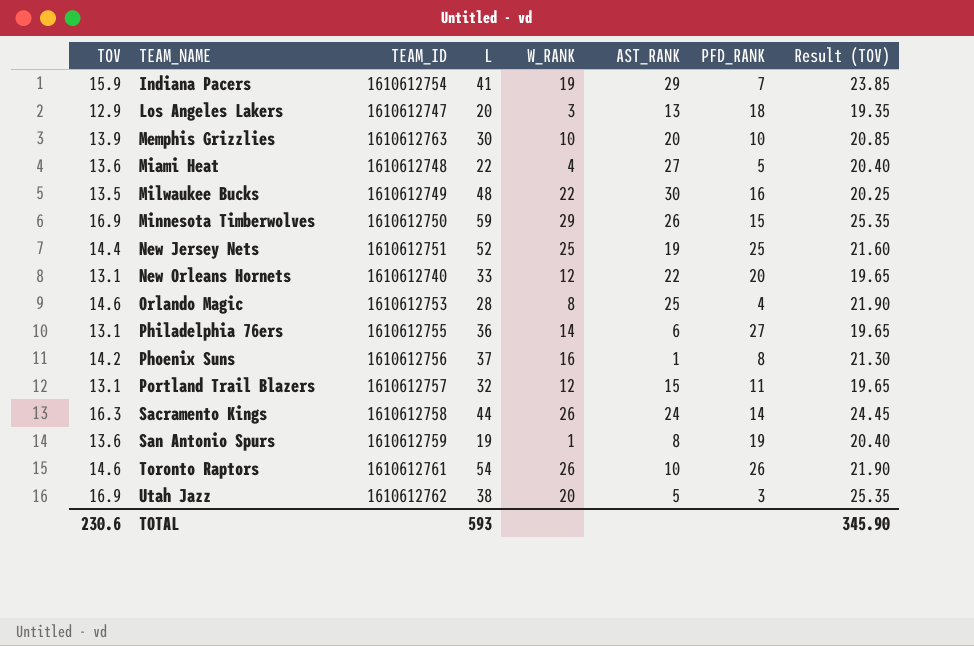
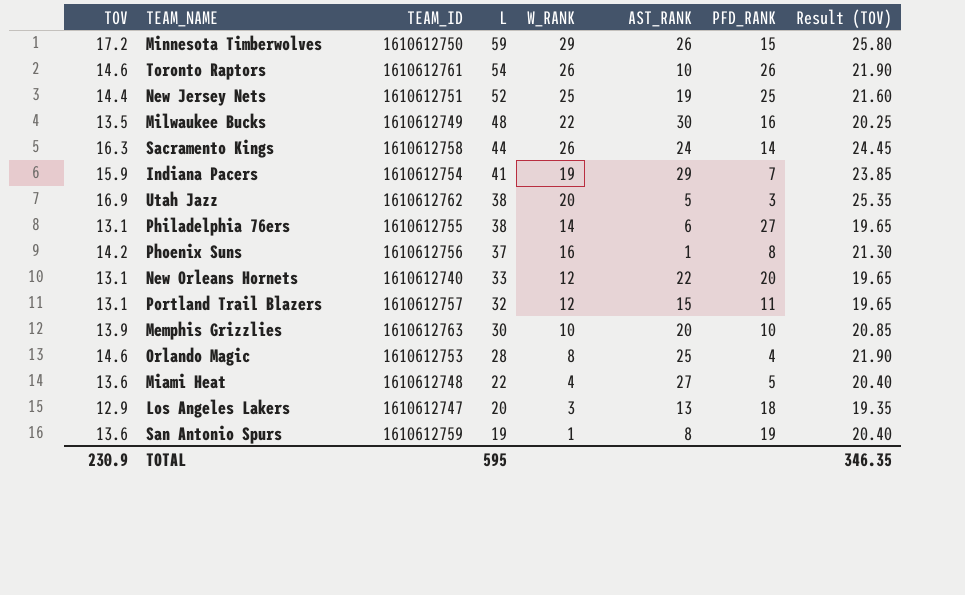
row order: TEAM_NAME ascending -> L descending
Minnesota Timberwolves | TOV: 16.9 -> 17.2
Minnesota Timberwolves | Result (TOV): 25.35 -> 25.80
Philadelphia 76ers | L: 36 -> 38
TOTAL | TOV: 230.6 -> 230.9
TOTAL | L: 593 -> 595
TOTAL | Result (TOV): 345.90 -> 346.35

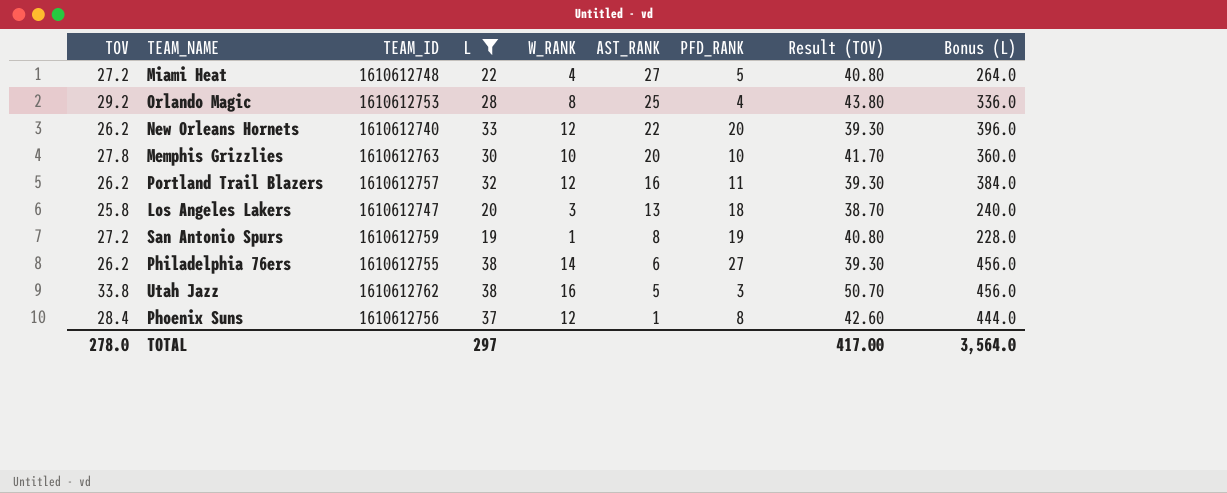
filter: none -> L <= 38
row order: L descending -> AST_RANK descending
column Bonus (L) | formula: none -> [L] * 12
Miami Heat | TOV: 13.6 -> 27.2
Miami Heat | Result (TOV): 20.40 -> 40.80
Orlando Magic | TOV: 14.6 -> 29.2
Orlando Magic | Result (TOV): 21.90 -> 43.80
New Orleans Hornets | TOV: 13.1 -> 26.2
New Orleans Hornets | Result (TOV): 19.65 -> 39.30
Memphis Grizzlies | TOV: 13.9 -> 27.8
Memphis Grizzlies | Result (TOV): 20.85 -> 41.70
Portland Trail Blazers | TOV: 13.1 -> 26.2
Portland Trail Blazers | AST_RANK: 15 -> 16
Portland Trail Blazers | Result (TOV): 19.65 -> 39.30
Los Angeles Lakers | TOV: 12.9 -> 25.8
Los Angeles Lakers | Result (TOV): 19.35 -> 38.70
San Antonio Spurs | TOV: 13.6 -> 27.2
San Antonio Spurs | Result (TOV): 20.40 -> 40.80
Philadelphia 76ers | TOV: 13.1 -> 26.2
Philadelphia 76ers | Result (TOV): 19.65 -> 39.30
Utah Jazz | TOV: 16.9 -> 33.8
Utah Jazz | W_RANK: 20 -> 16
Utah Jazz | Result (TOV): 25.35 -> 50.70
Phoenix Suns | TOV: 14.2 -> 28.4
Phoenix Suns | W_RANK: 16 -> 12
Phoenix Suns | Result (TOV): 21.30 -> 42.60
TOTAL | TOV: 230.9 -> 278.0
TOTAL | L: 595 -> 297
TOTAL | Result (TOV): 346.35 -> 417.00

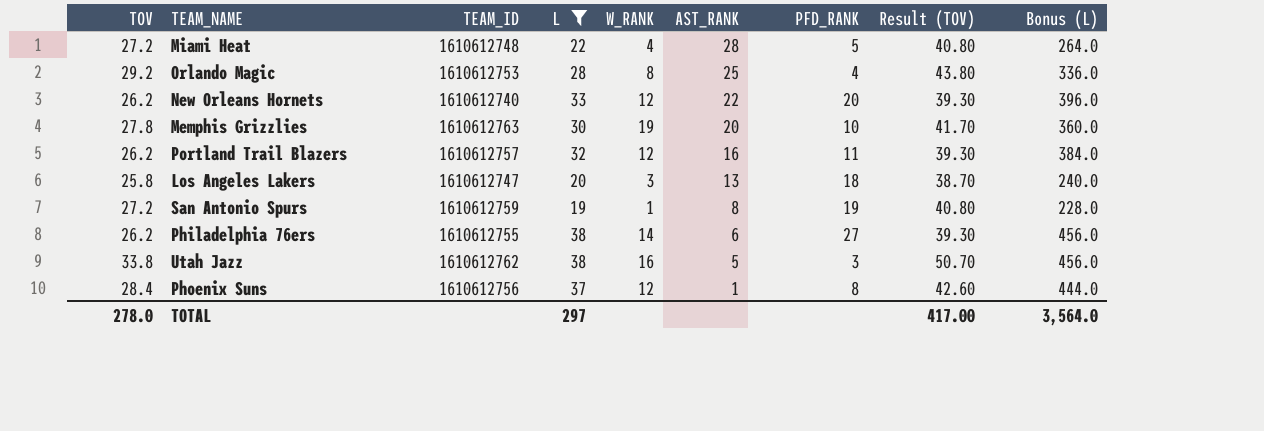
Miami Heat | AST_RANK: 27 -> 28
Memphis Grizzlies | W_RANK: 10 -> 19

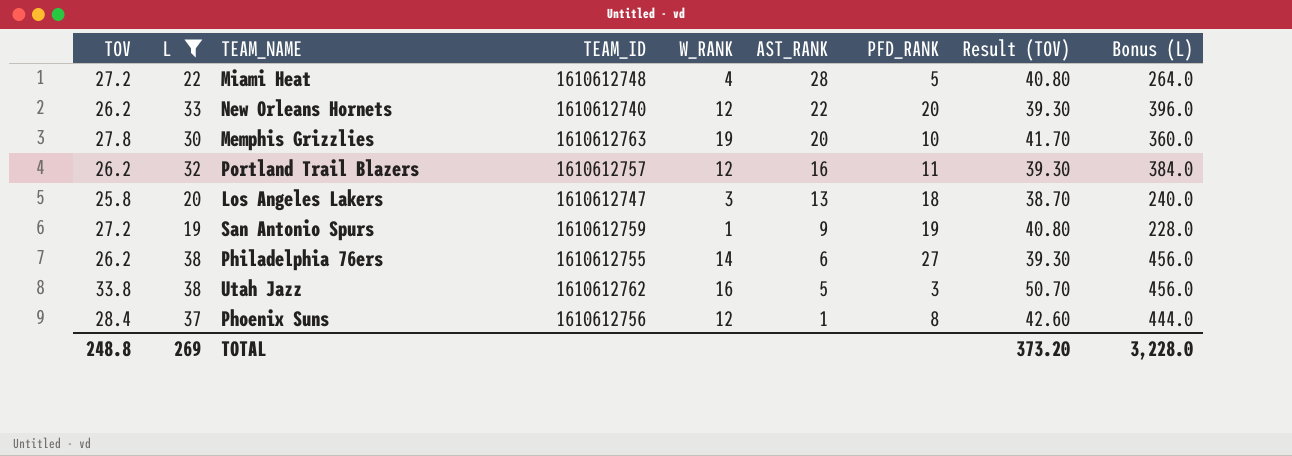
column L | position: 4 -> 2
row Orlando Magic: 29.2 | 1610612753 | 28 | 8 | 25 | 4 | 43.80 | 336.0 -> none
San Antonio Spurs | AST_RANK: 8 -> 9
TOTAL | TOV: 278.0 -> 248.8
TOTAL | L: 297 -> 269
TOTAL | Result (TOV): 417.00 -> 373.20
TOTAL | Bonus (L): 3,564.0 -> 3,228.0

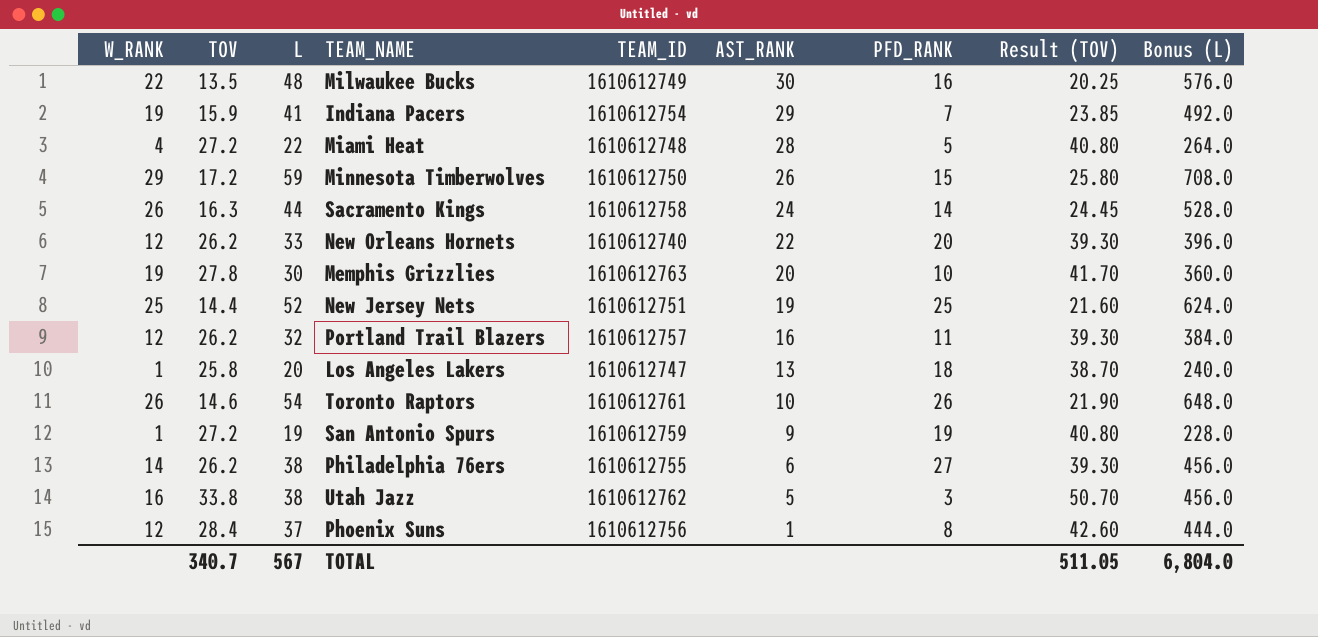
filter: L <= 38 -> none
column W_RANK | position: 5 -> 1
Los Angeles Lakers | W_RANK: 3 -> 1
TOTAL | TOV: 248.8 -> 340.7
TOTAL | L: 269 -> 567
TOTAL | Result (TOV): 373.20 -> 511.05
TOTAL | Bonus (L): 3,228.0 -> 6,804.0

